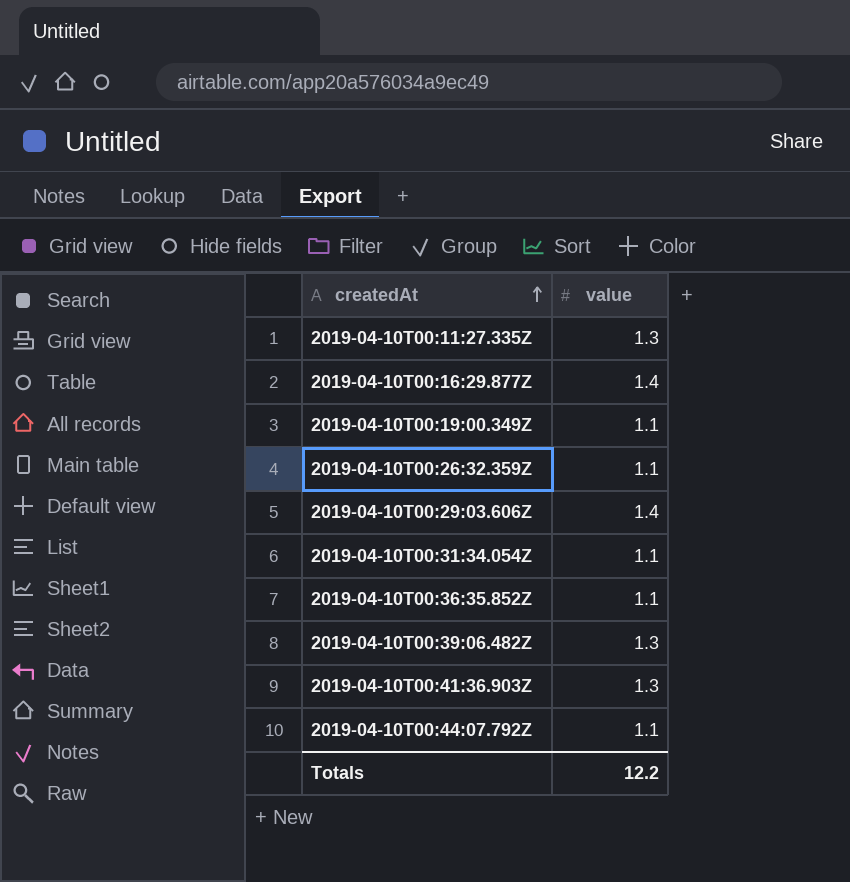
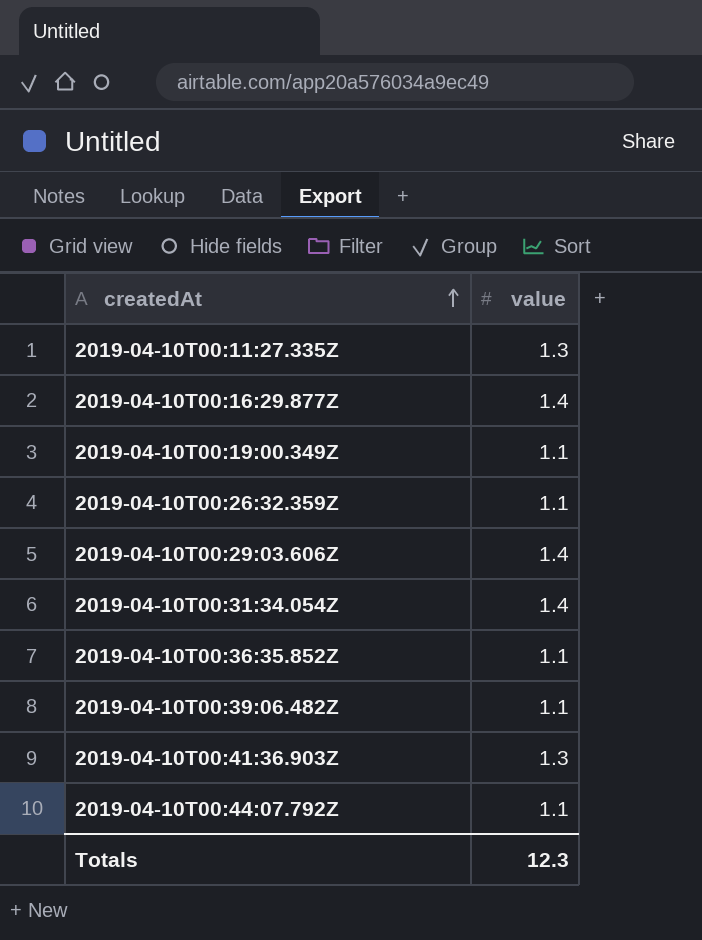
2019-04-10T00:31:34.054Z | value: 1.1 -> 1.4
2019-04-10T00:39:06.482Z | value: 1.3 -> 1.1
Totals | value: 12.2 -> 12.3

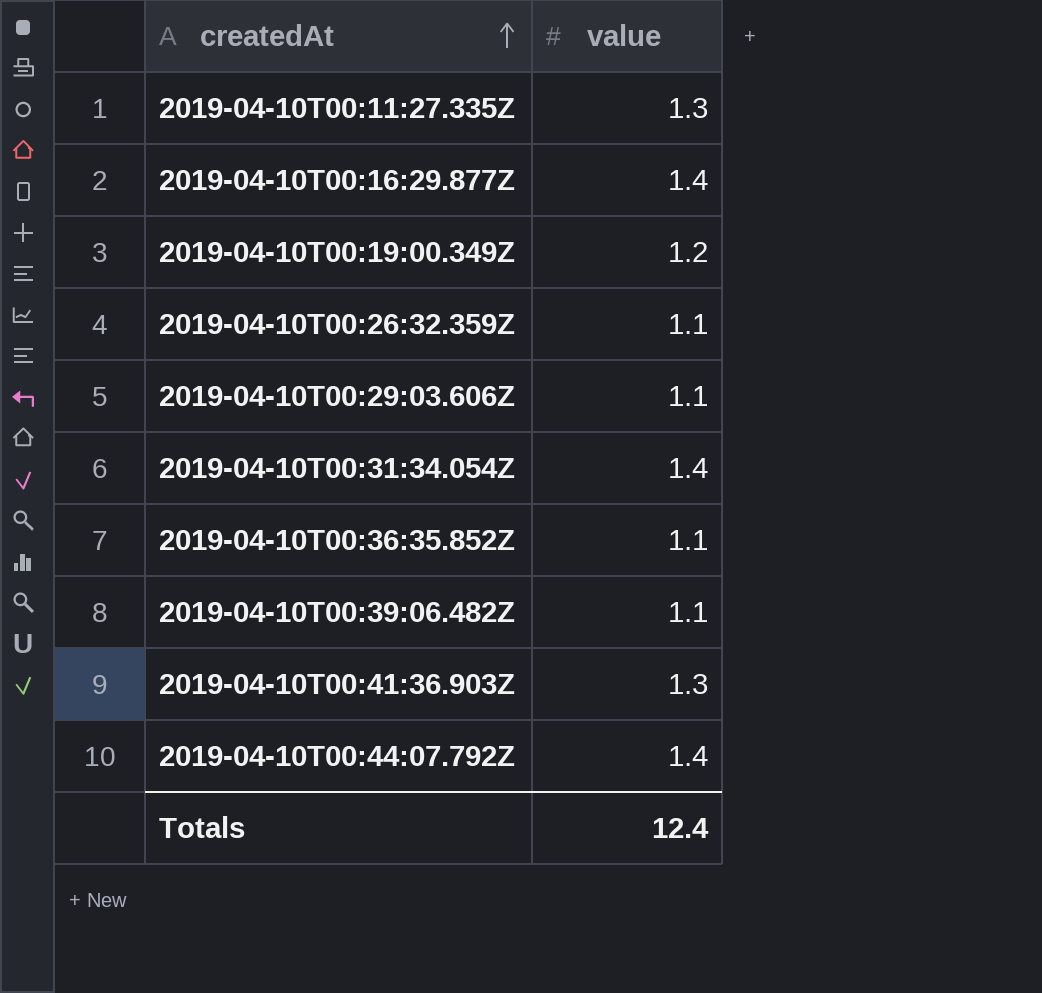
2019-04-10T00:19:00.349Z | value: 1.1 -> 1.2
2019-04-10T00:29:03.606Z | value: 1.4 -> 1.1
2019-04-10T00:44:07.792Z | value: 1.1 -> 1.4
Totals | value: 12.3 -> 12.4

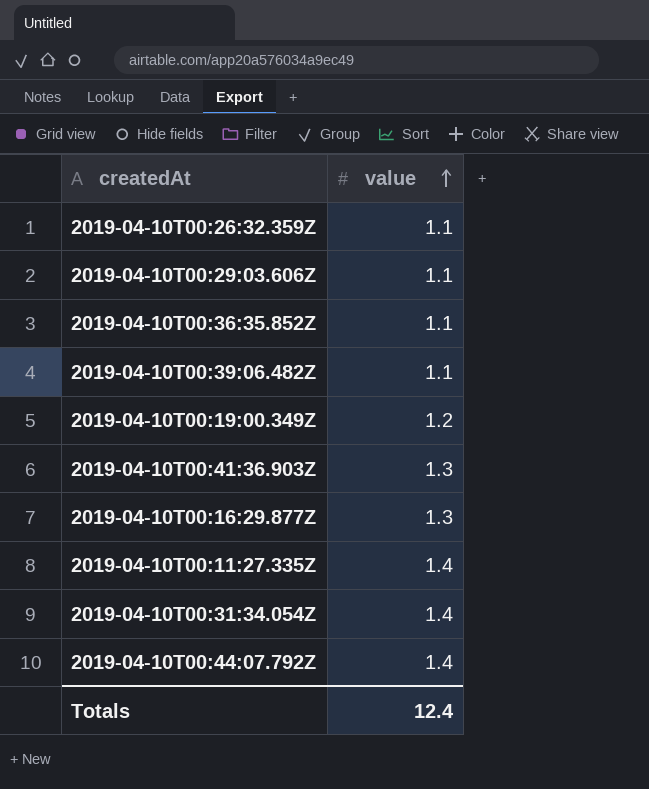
row order: createdAt ascending -> value ascending
2019-04-10T00:16:29.877Z | value: 1.4 -> 1.3
2019-04-10T00:11:27.335Z | value: 1.3 -> 1.4

